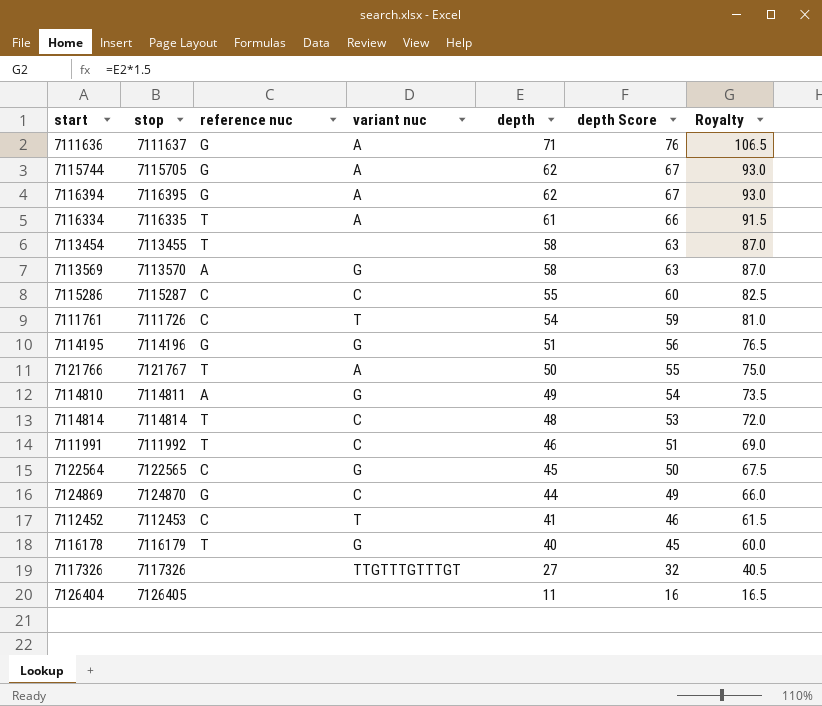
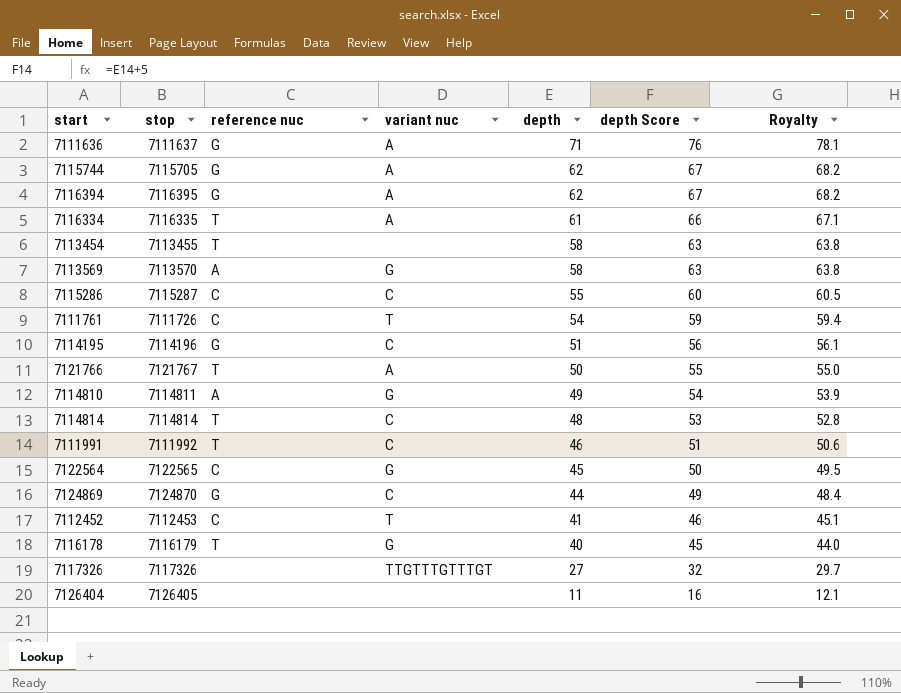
column Royalty | formula: [depth] * 1.5 -> [depth] * 1.1
7114195 | variant nuc: G -> C

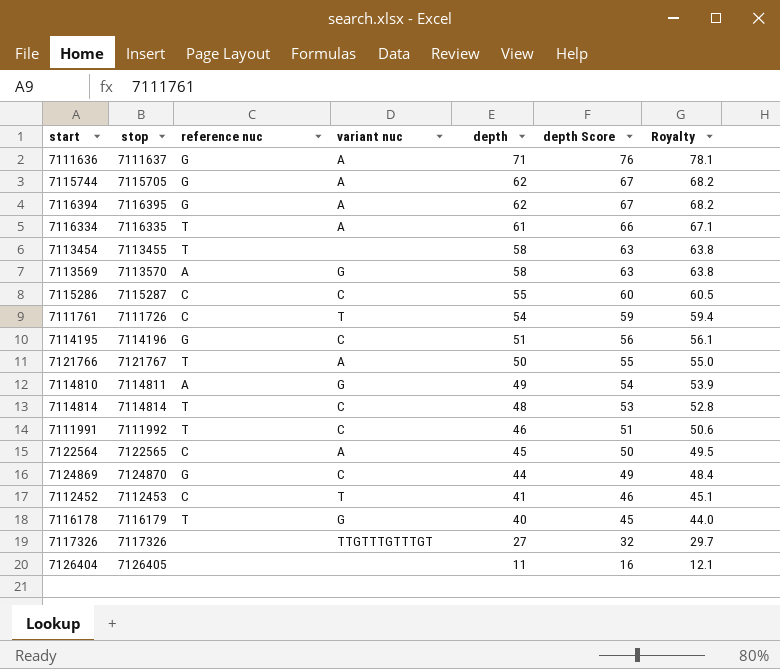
7122564 | variant nuc: G -> A

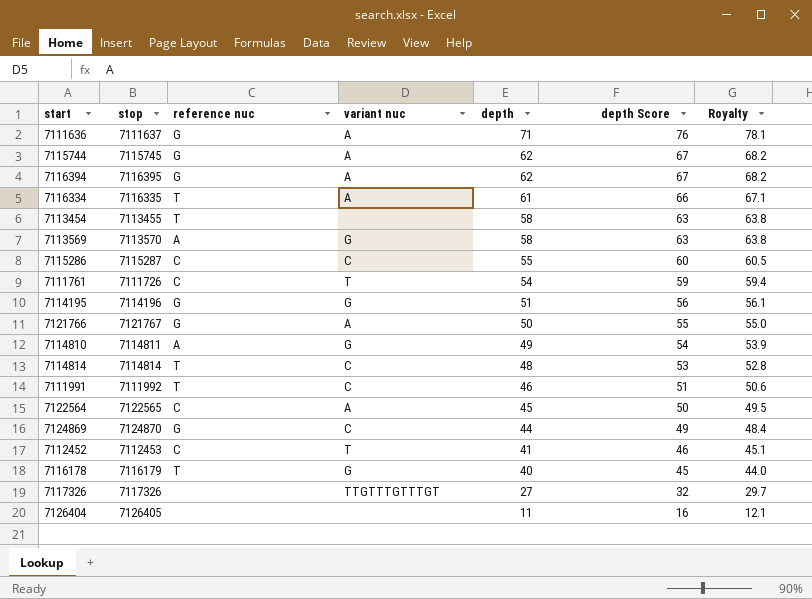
7115744 | stop: 7115705 -> 7115745
7114195 | variant nuc: C -> G
7121766 | reference nuc: T -> G

